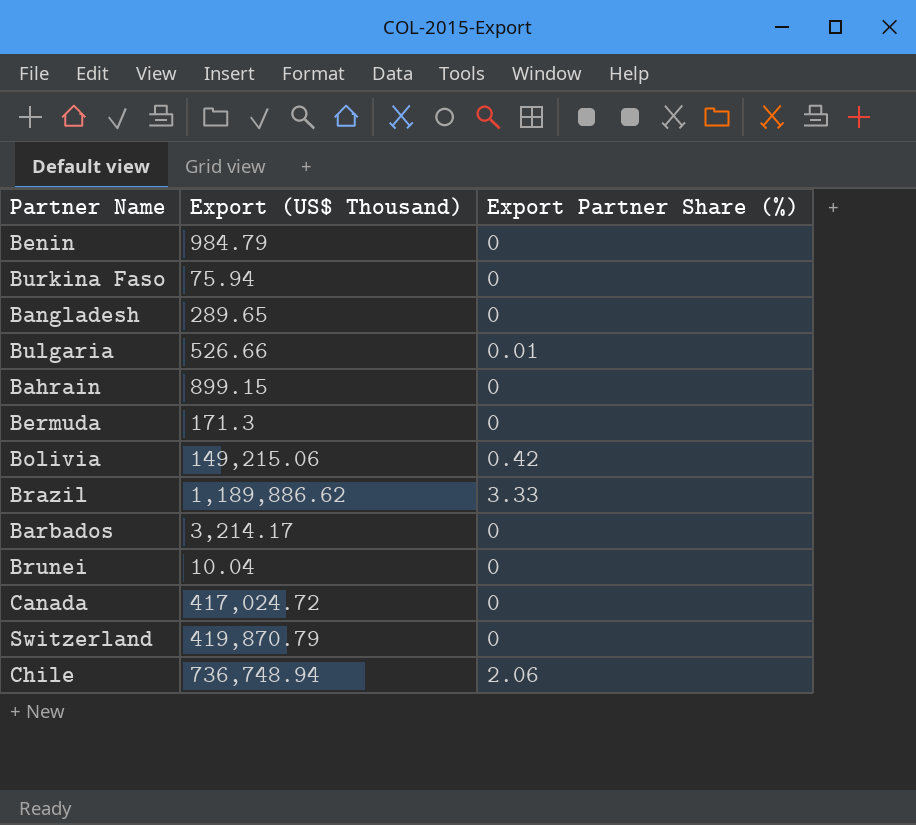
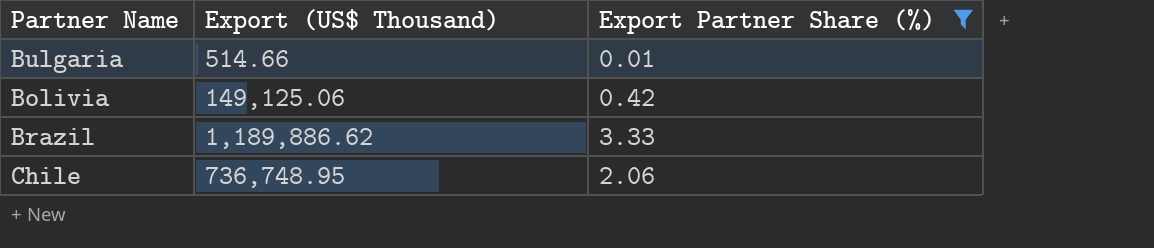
filter: none -> Export Partner Share (%) != 0
Bulgaria | Export (US$ Thousand): 526.66 -> 514.66
Bolivia | Export (US$ Thousand): 149,215.06 -> 149,125.06
Chile | Export (US$ Thousand): 736,748.94 -> 736,748.95

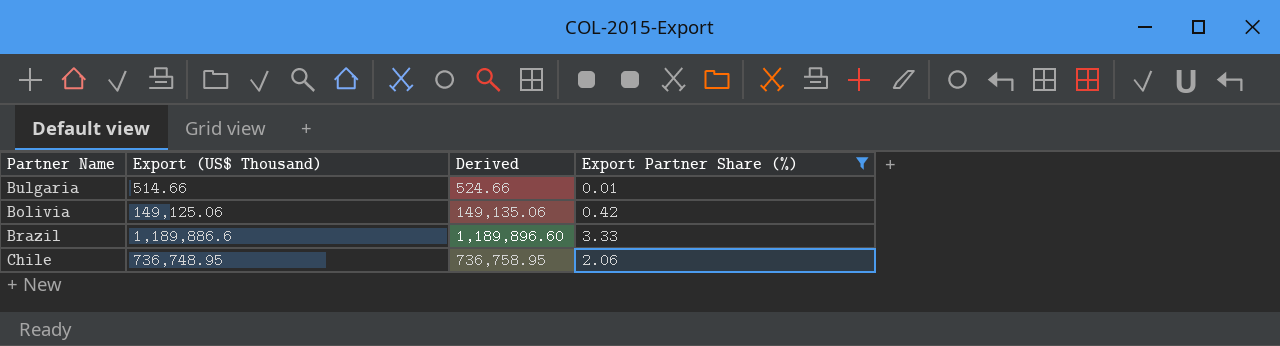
column Derived | formula: none -> [Export (US$ Thousand)] + 10
Brazil | Export (US$ Thousand): 1,189,886.62 -> 1,189,886.6

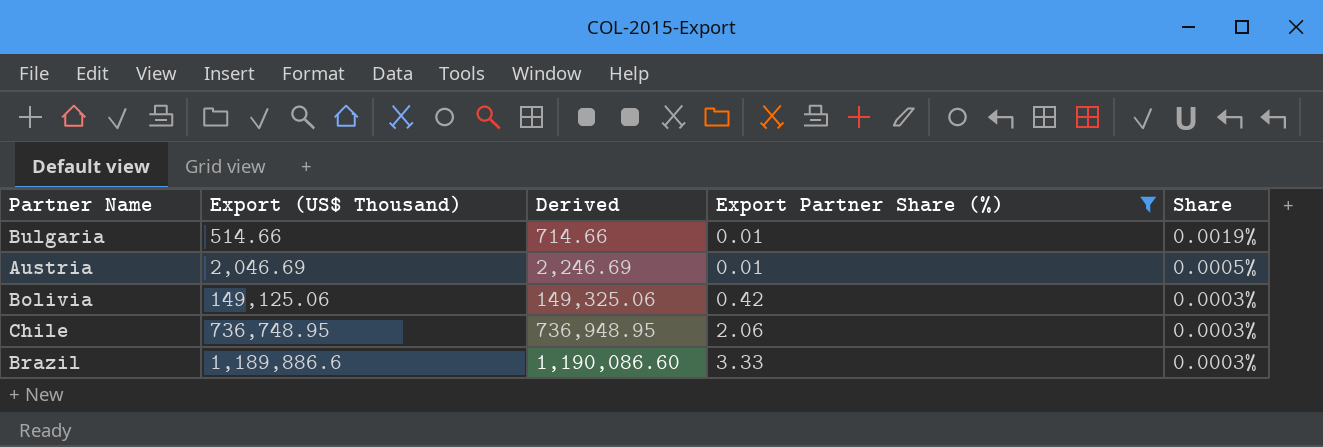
row order: none -> Export (US$ Thousand) ascending
column Derived | formula: [Export (US$ Thousand)] + 10 -> [Export (US$ Thousand)] + 200
column Share | formula: none -> [Export Partner Share (%)] / [Export (US$ Thousand)]
row Austria: none -> 2,046.69 | 2,246.69 | 0.01 | 0.0005%

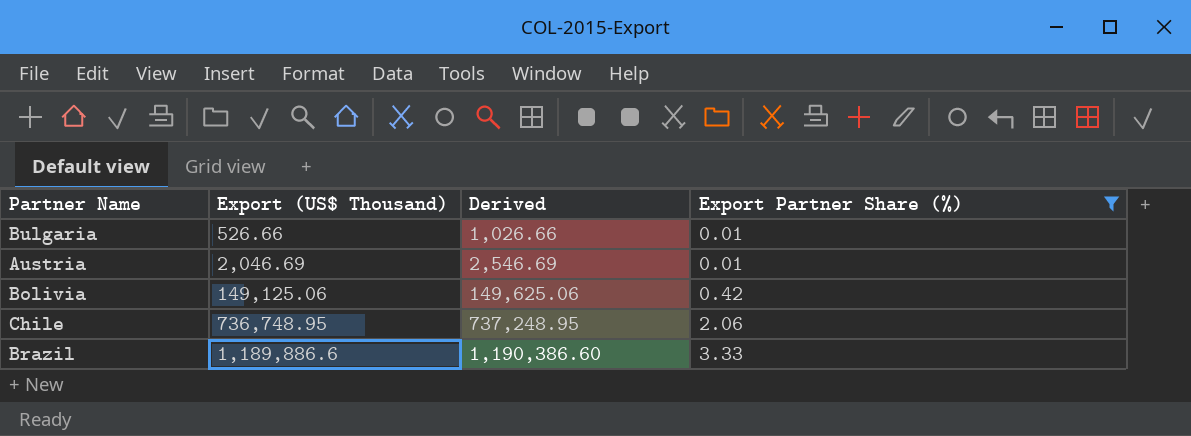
column Share | formula: [Export Partner Share (%)] / [Export (US$ Thousand)] -> none
column Derived | formula: [Export (US$ Thousand)] + 200 -> [Export (US$ Thousand)] + 500
Bulgaria | Export (US$ Thousand): 514.66 -> 526.66

